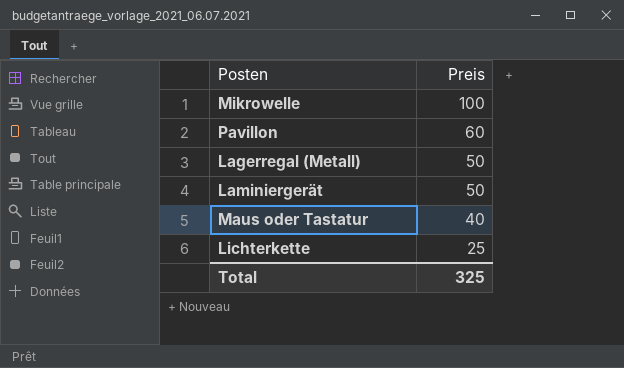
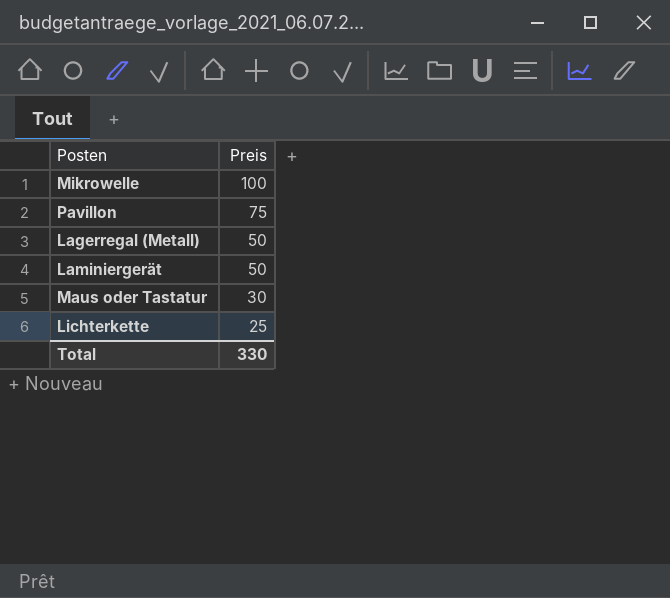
Pavillon | Preis: 60 -> 75
Maus oder Tastatur | Preis: 40 -> 30
Total | Preis: 325 -> 330

